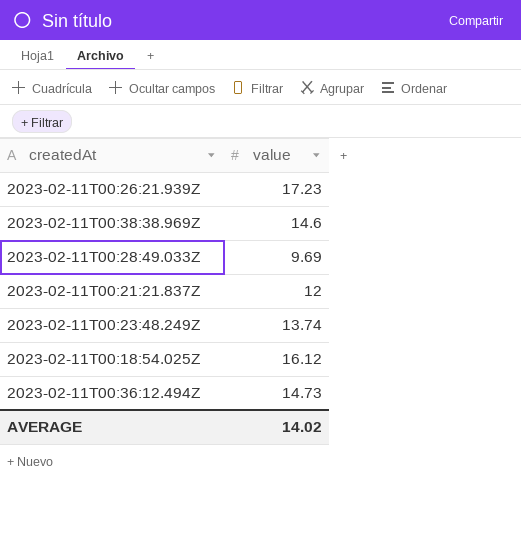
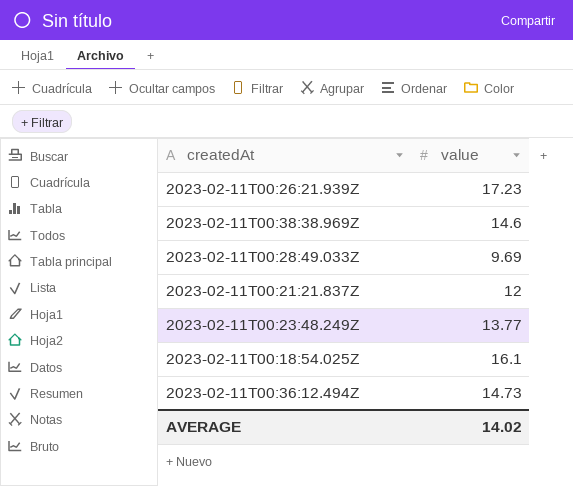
2023-02-11T00:23:48.249Z | value: 13.74 -> 13.77
2023-02-11T00:18:54.025Z | value: 16.12 -> 16.1

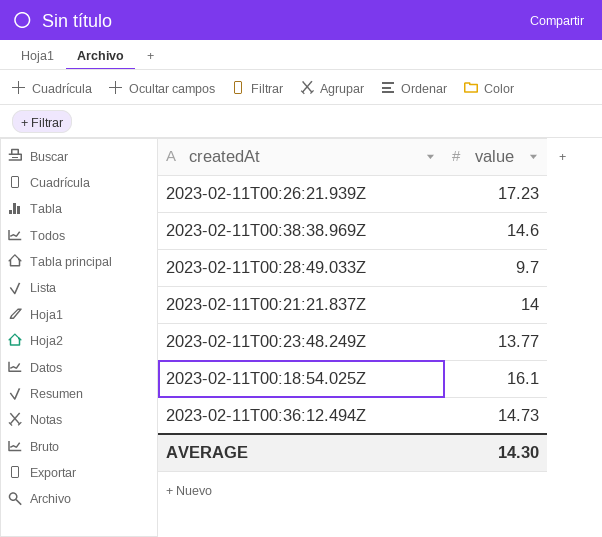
2023-02-11T00:28:49.033Z | value: 9.69 -> 9.7
2023-02-11T00:21:21.837Z | value: 12 -> 14
AVERAGE | value: 14.02 -> 14.30

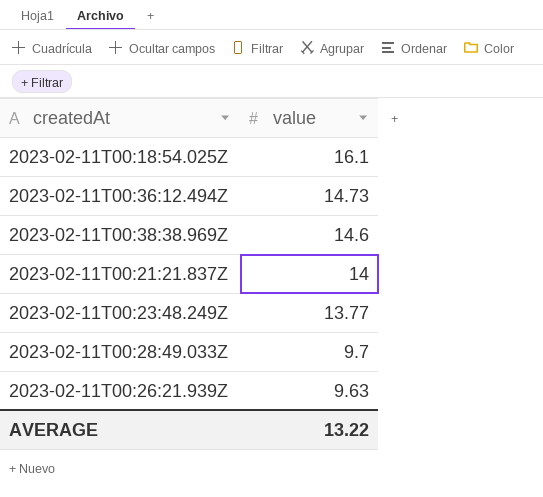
row order: none -> value descending
2023-02-11T00:26:21.939Z | value: 17.23 -> 9.63
AVERAGE | value: 14.30 -> 13.22

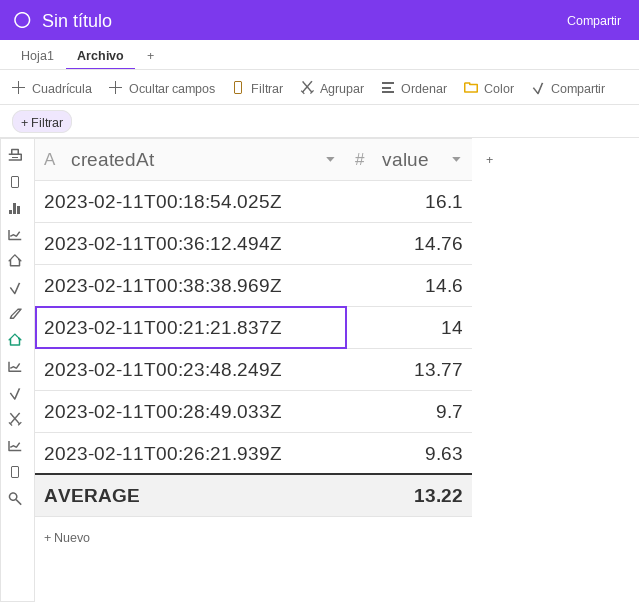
2023-02-11T00:36:12.494Z | value: 14.73 -> 14.76

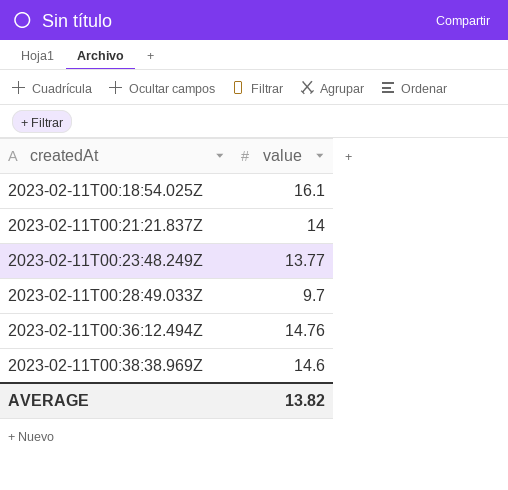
row order: value descending -> createdAt ascending
row 2023-02-11T00:26:21.939Z: 9.63 -> none
AVERAGE | value: 13.22 -> 13.82

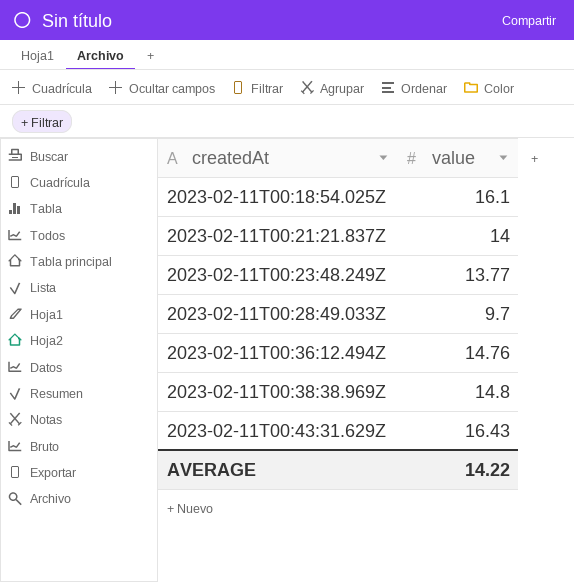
2023-02-11T00:38:38.969Z | value: 14.6 -> 14.8
row 2023-02-11T00:43:31.629Z: none -> 16.43
AVERAGE | value: 13.82 -> 14.22

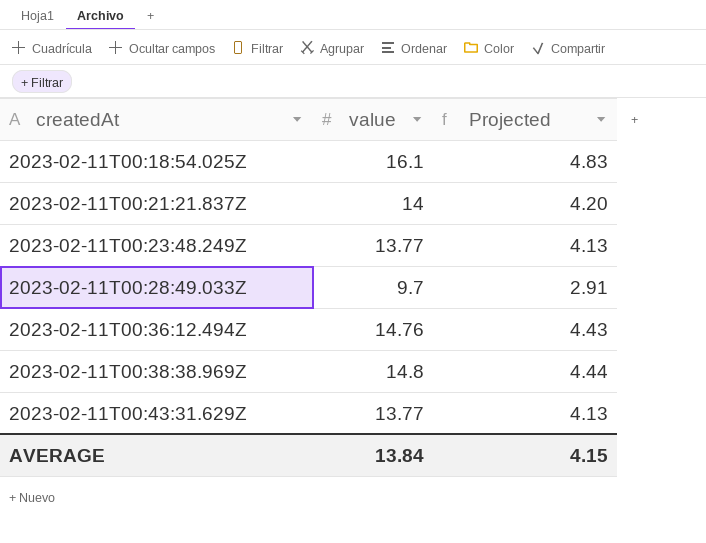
column Projected | formula: none -> [value] * 0.3
2023-02-11T00:43:31.629Z | value: 16.43 -> 13.77
AVERAGE | value: 14.22 -> 13.84

